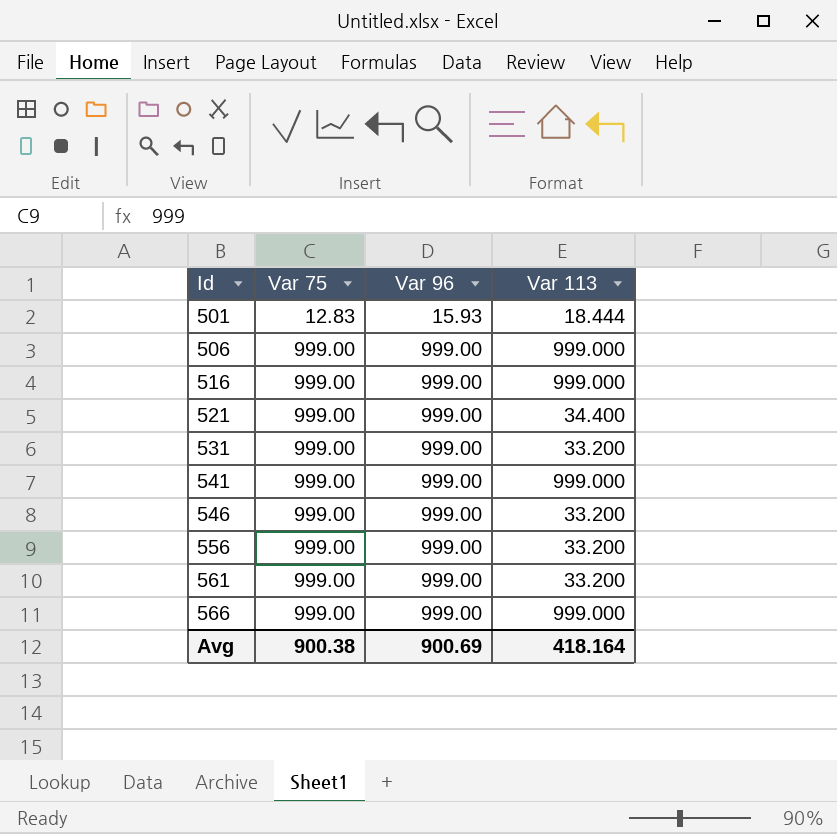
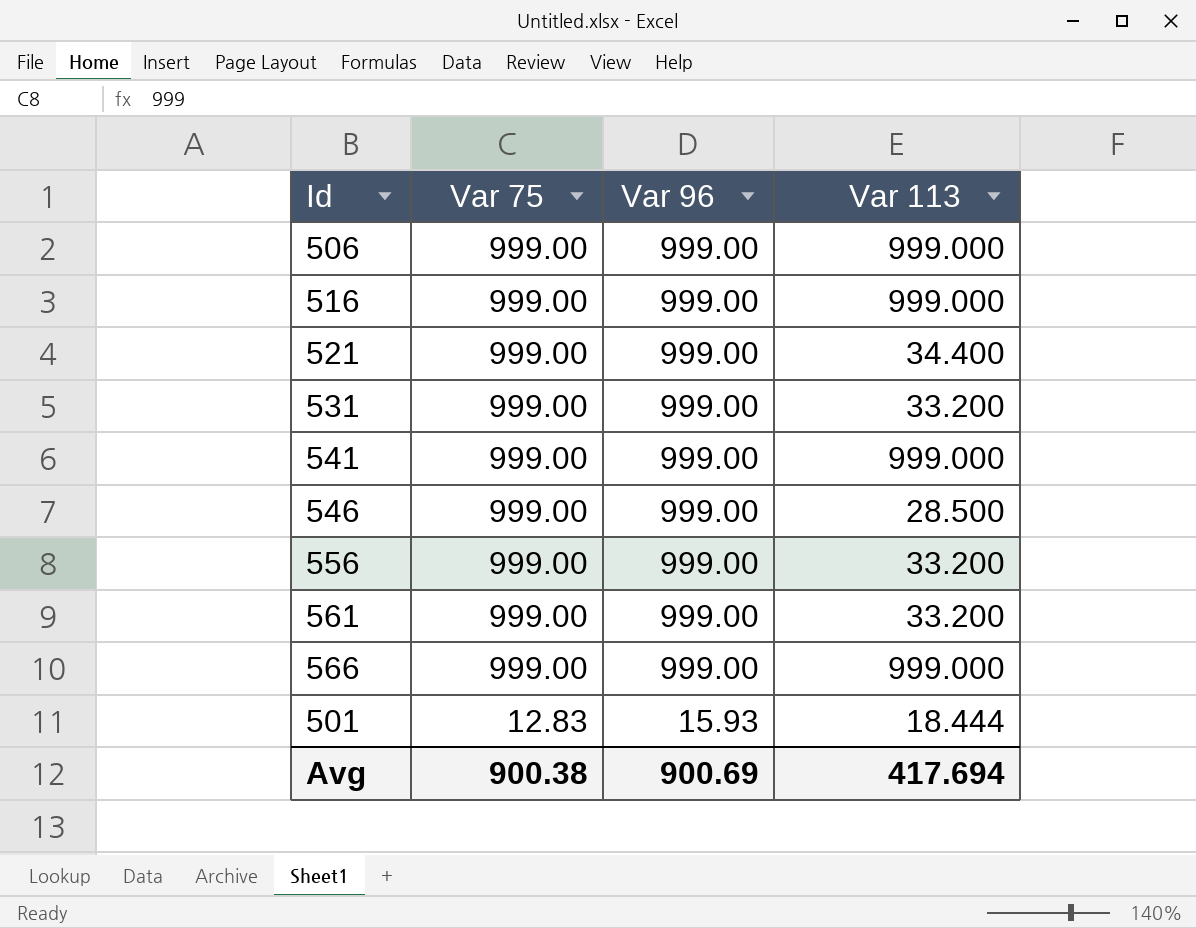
row order: Id ascending -> Var 75 descending
546 | Var 113: 33.200 -> 28.500
Avg | Var 113: 418.164 -> 417.694

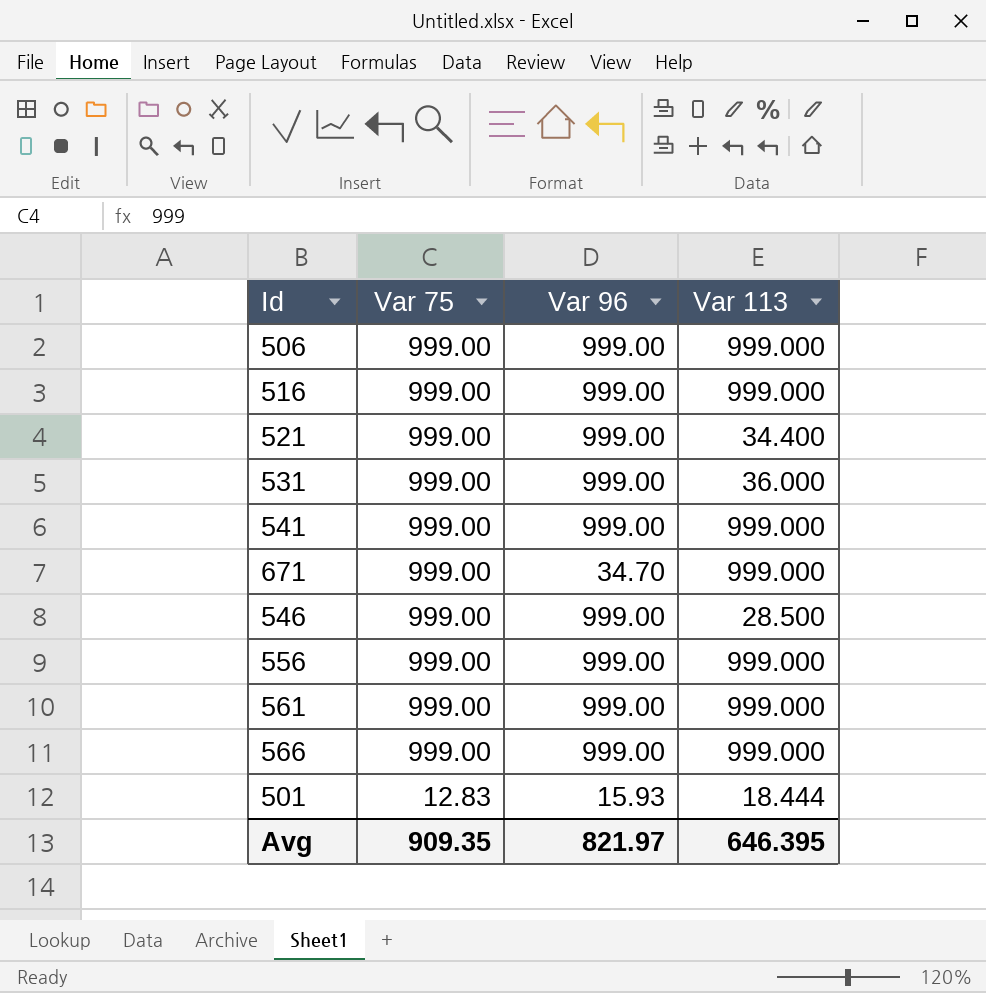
531 | Var 113: 33.200 -> 36.000
row 671: none -> 999.00 | 34.70 | 999.000
556 | Var 113: 33.200 -> 999.000
561 | Var 113: 33.200 -> 999.000
Avg | Var 75: 900.38 -> 909.35
Avg | Var 96: 900.69 -> 821.97
Avg | Var 113: 417.694 -> 646.395

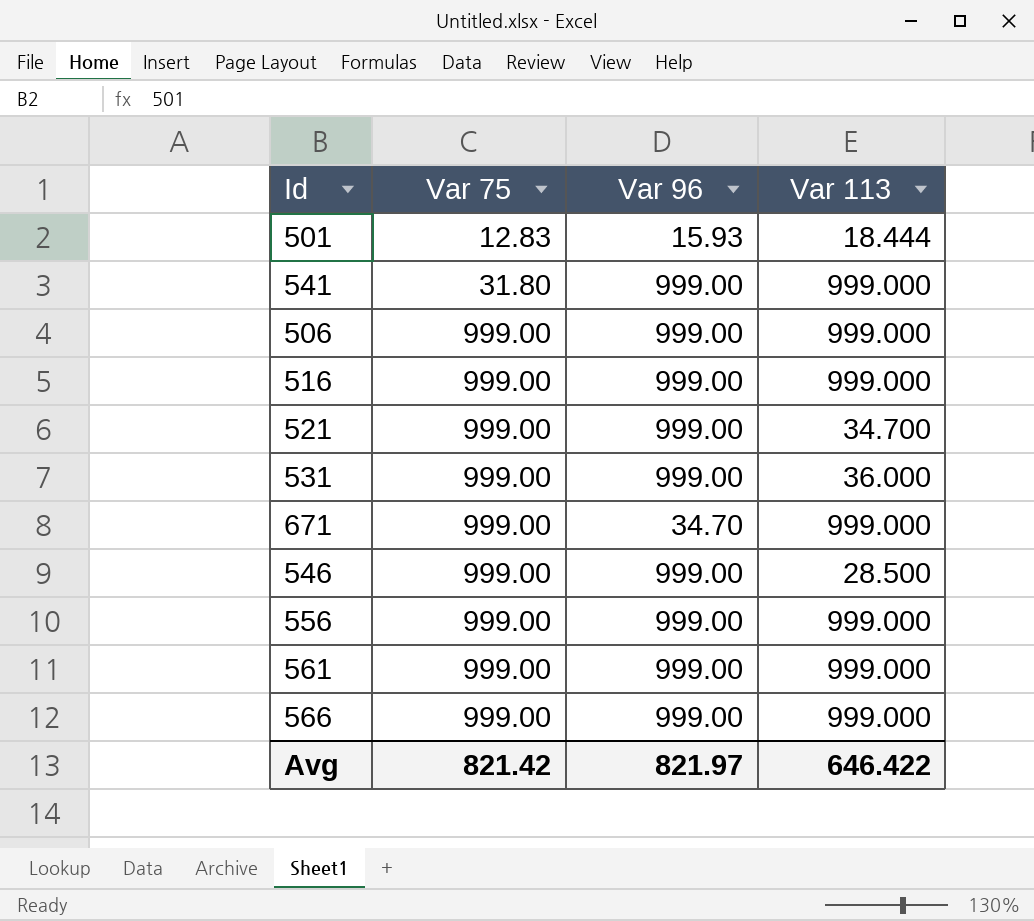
row order: Var 75 descending -> Var 75 ascending
541 | Var 75: 999.00 -> 31.80
521 | Var 113: 34.400 -> 34.700
Avg | Var 75: 909.35 -> 821.42
Avg | Var 113: 646.395 -> 646.422

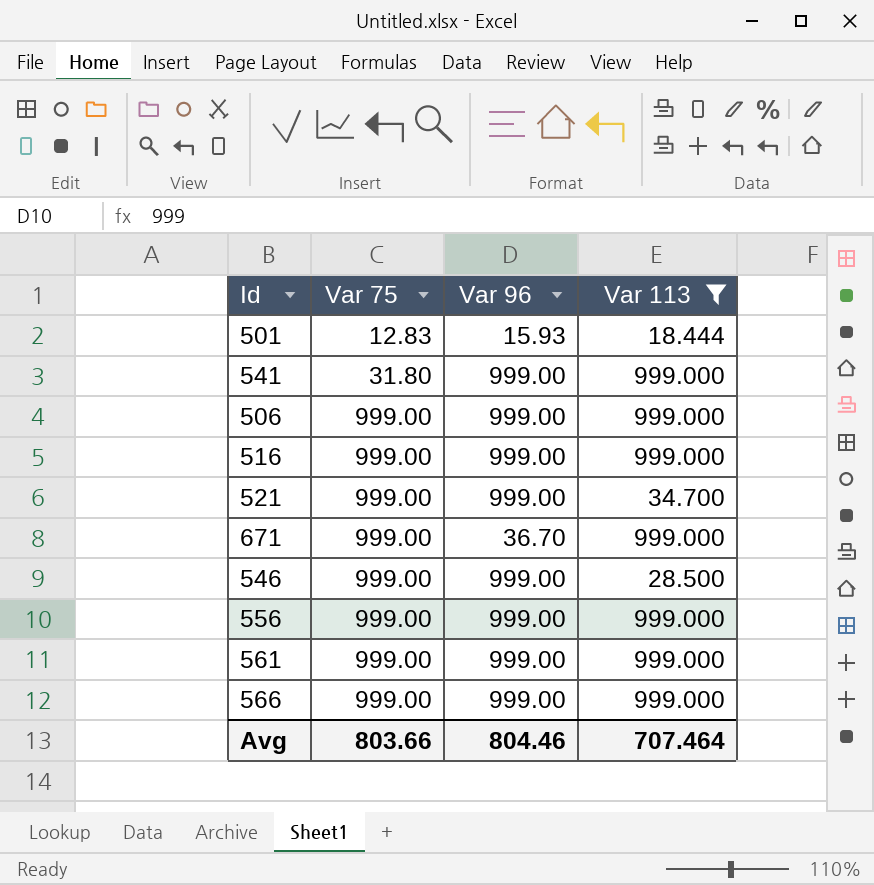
filter: none -> Var 113 != 36.000
671 | Var 96: 34.70 -> 36.70
Avg | Var 75: 821.42 -> 803.66
Avg | Var 96: 821.97 -> 804.46
Avg | Var 113: 646.422 -> 707.464

